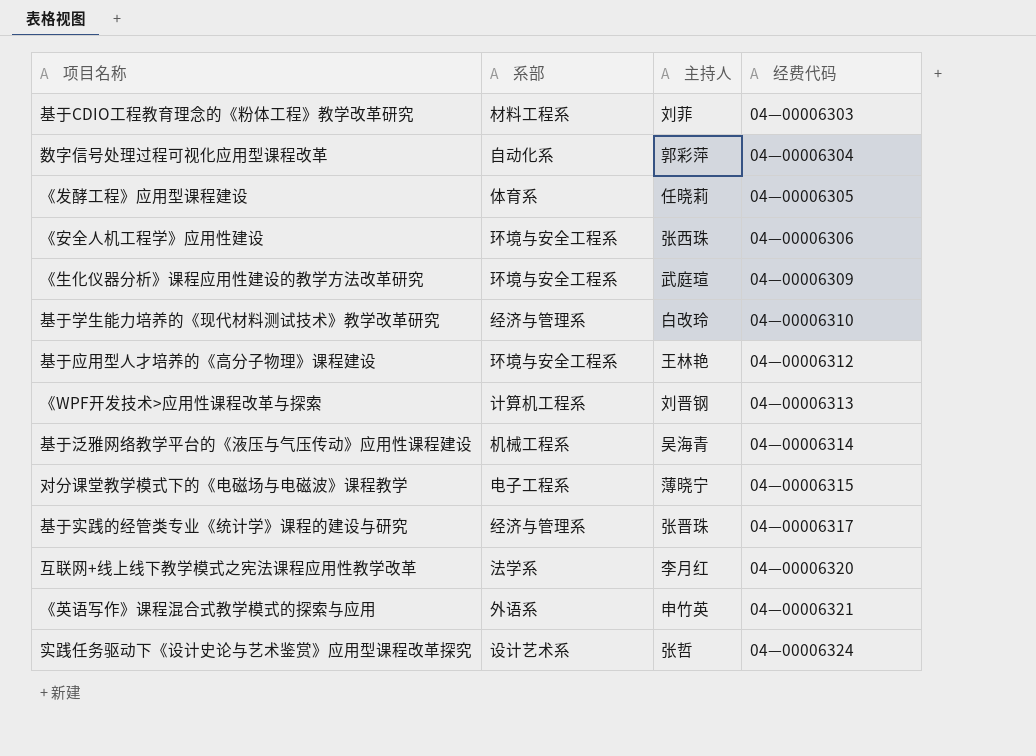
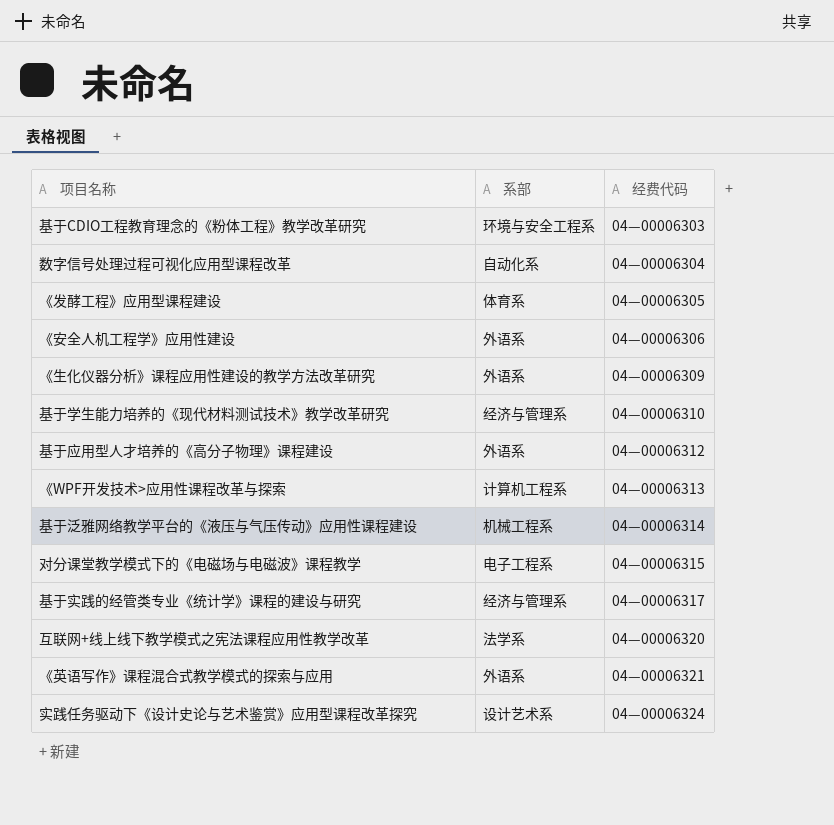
column 主持人 | position: 3 -> none
基于CDIO工程教育理念的《粉体工程》教学改革研究 | 系部: 材料工程系 -> 环境与安全工程系
《安全人机工程学》应用性建设 | 系部: 环境与安全工程系 -> 外语系
《生化仪器分析》课程应用性建设的教学方法改革研究 | 系部: 环境与安全工程系 -> 外语系
基于应用型人才培养的《高分子物理》课程建设 | 系部: 环境与安全工程系 -> 外语系

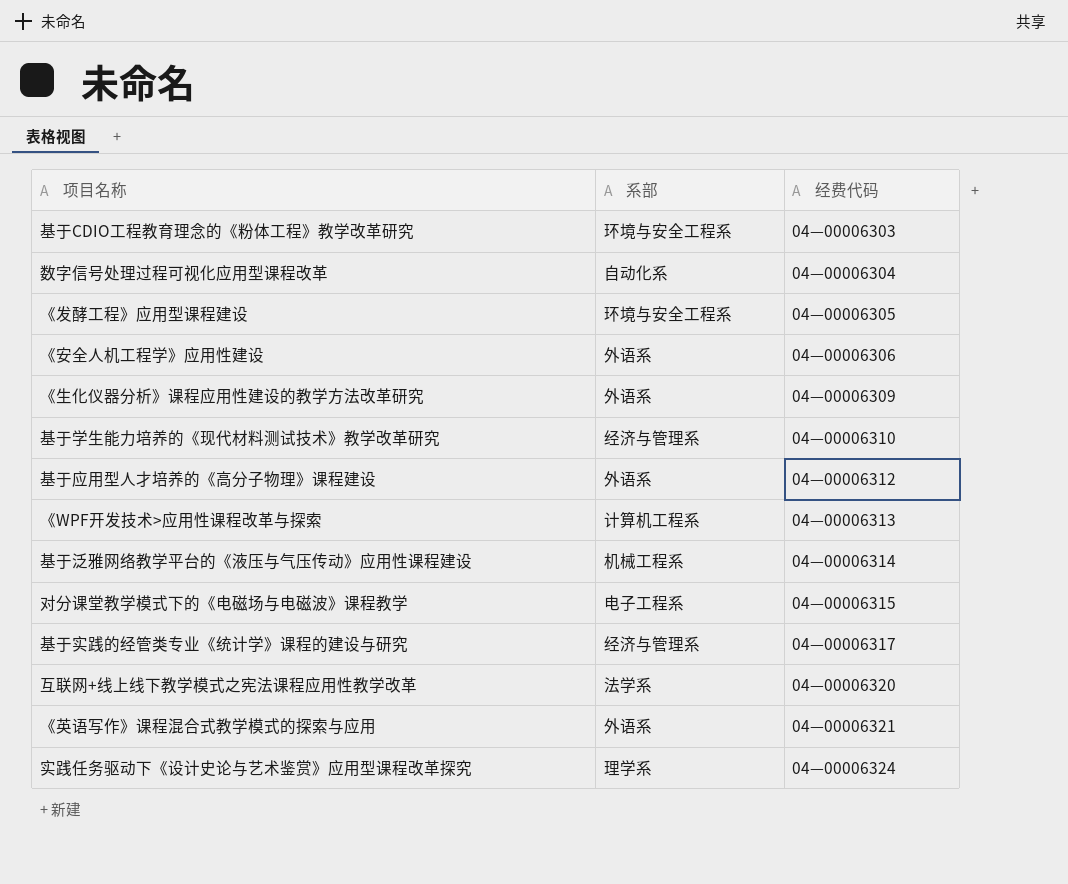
《发酵工程》应用型课程建设 | 系部: 体育系 -> 环境与安全工程系
实践任务驱动下《设计史论与艺术鉴赏》应用型课程改革探究 | 系部: 设计艺术系 -> 理学系

